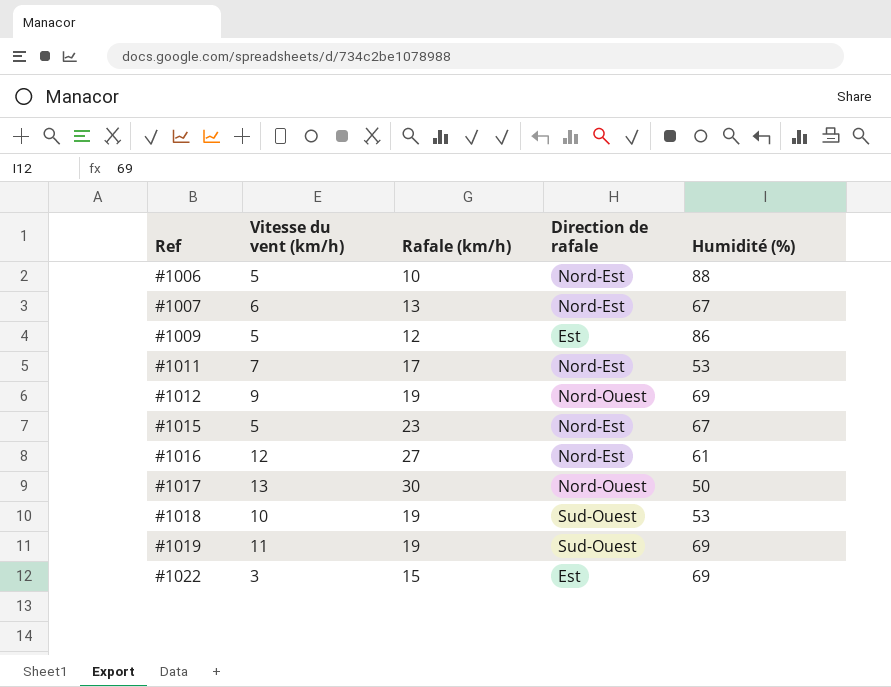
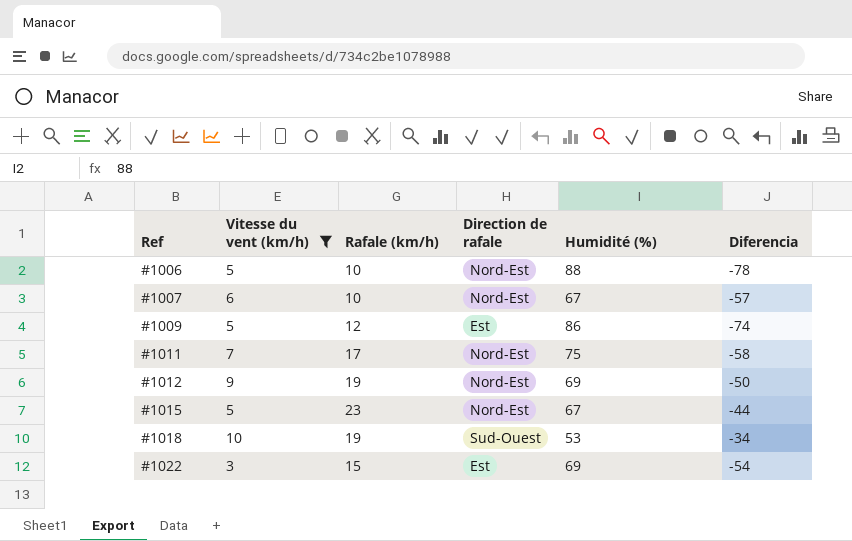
filter: none -> Vitesse du vent (km/h) <= 10
column Diferencia | formula: none -> [Rafale (km/h)] - [Humidité (%)]
#1007 | Rafale (km/h): 13 -> 10
#1011 | Humidité (%): 53 -> 75
#1012 | Direction de rafale: Nord-Ouest -> Nord-Est

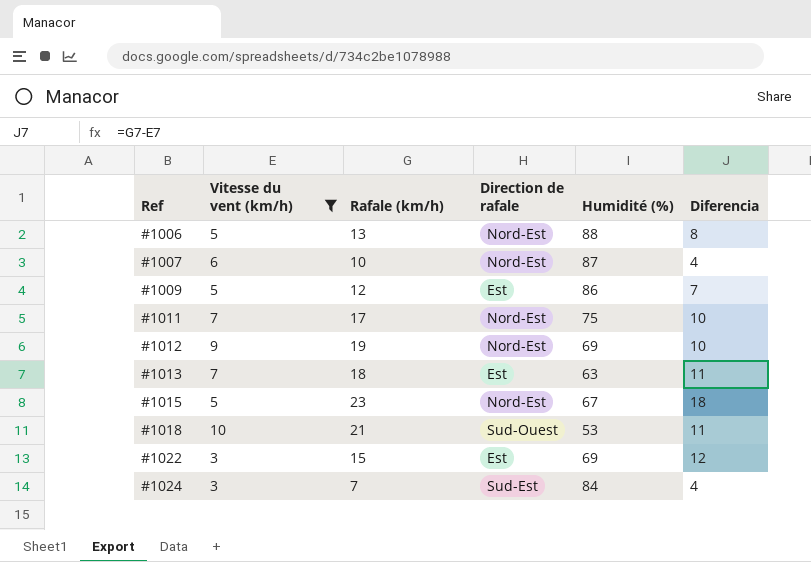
column Diferencia | formula: [Rafale (km/h)] - [Humidité (%)] -> [Rafale (km/h)] - [Vitesse du vent (km/h)]
#1006 | Rafale (km/h): 10 -> 13
#1007 | Humidité (%): 67 -> 87
row #1013: none -> 7 | 18 | Est | 63 | 11
#1018 | Rafale (km/h): 19 -> 21
row #1024: none -> 3 | 7 | Sud-Est | 84 | 4

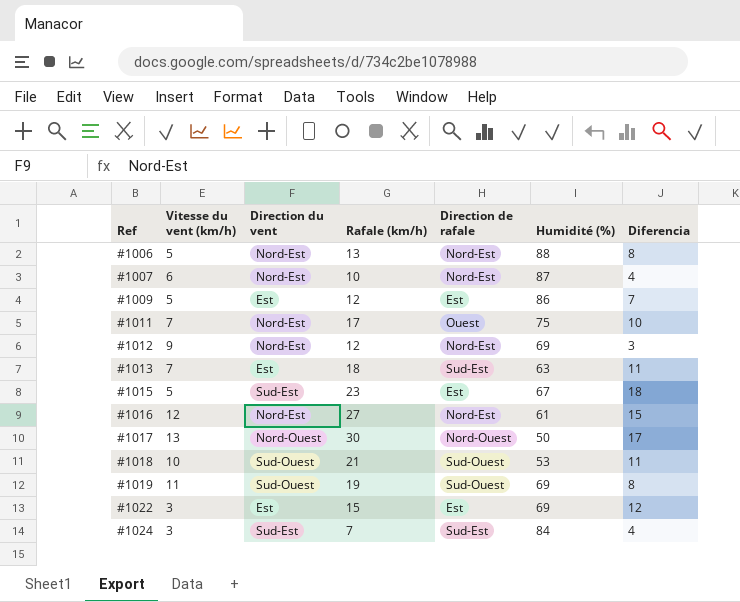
filter: Vitesse du vent (km/h) <= 10 -> none
column Direction du vent | position: none -> 3
#1011 | Direction de rafale: Nord-Est -> Ouest
#1012 | Rafale (km/h): 19 -> 12
#1012 | Diferencia: 10 -> 3
#1013 | Direction de rafale: Est -> Sud-Est
#1015 | Direction de rafale: Nord-Est -> Est

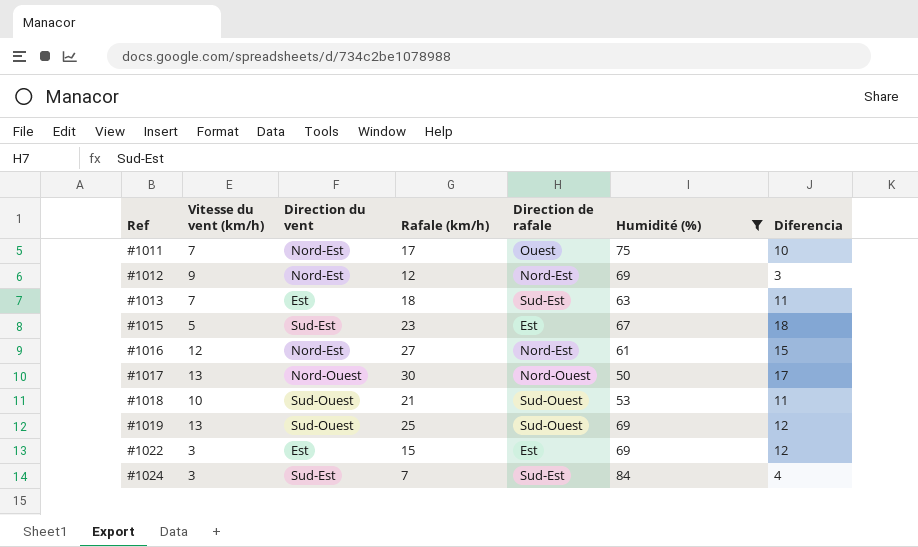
filter: none -> Humidité (%) <= 84
#1019 | Vitesse du vent (km/h): 11 -> 13
#1019 | Rafale (km/h): 19 -> 25
#1019 | Diferencia: 8 -> 12

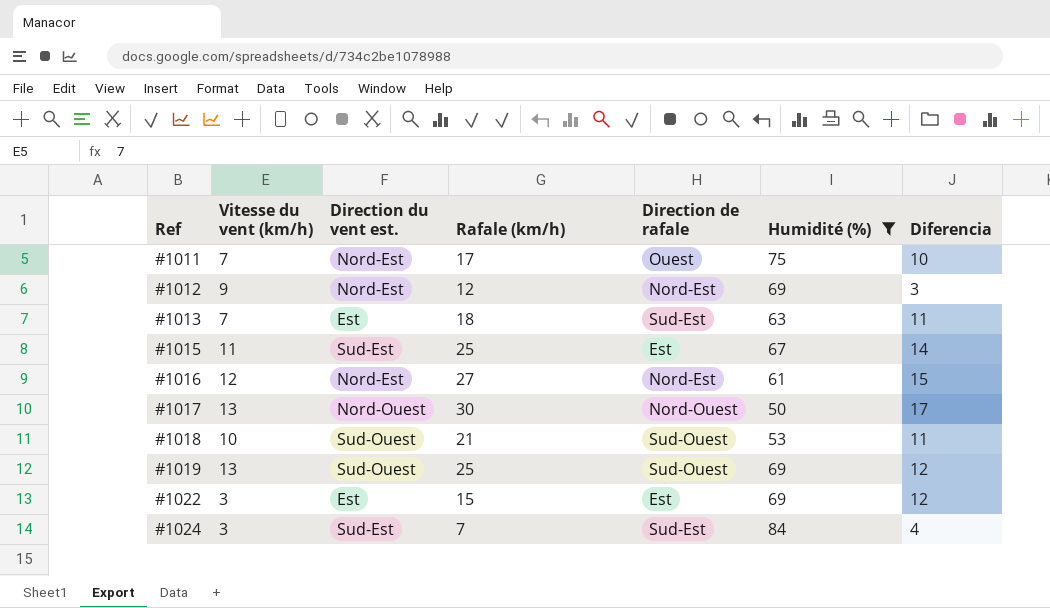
column name: Direction du vent -> Direction du vent est.
#1015 | Vitesse du vent (km/h): 5 -> 11
#1015 | Rafale (km/h): 23 -> 25
#1015 | Diferencia: 18 -> 14

